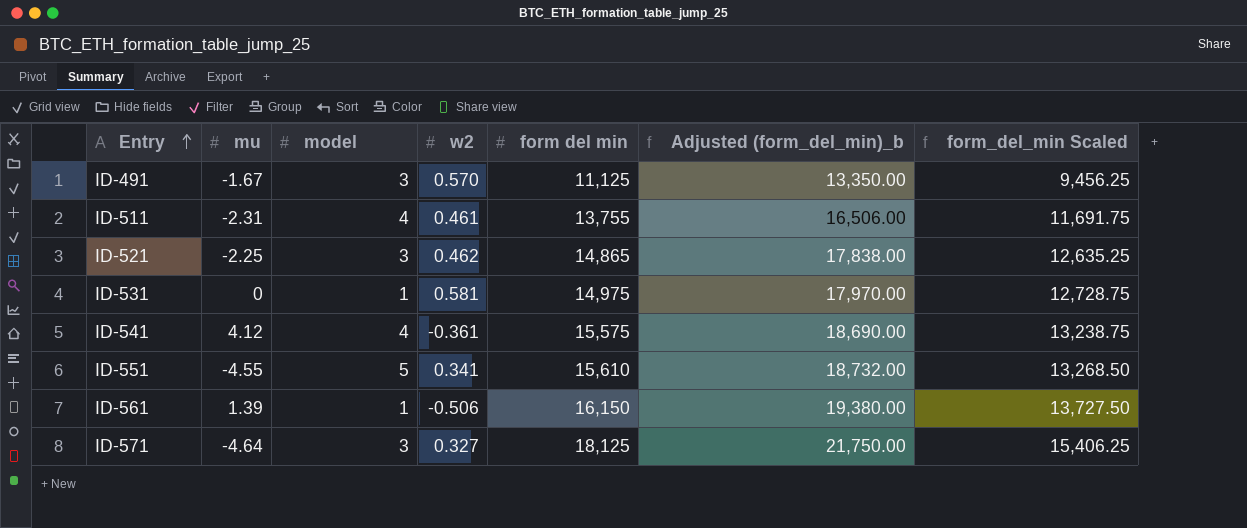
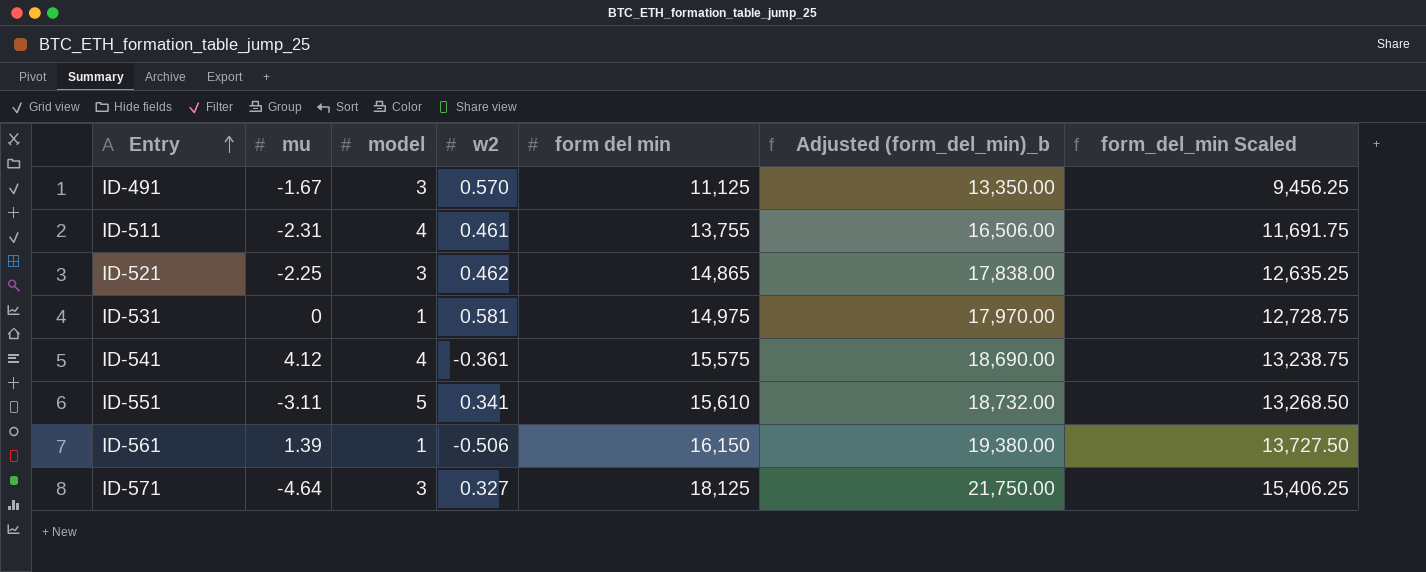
ID-551 | mu: -4.55 -> -3.11

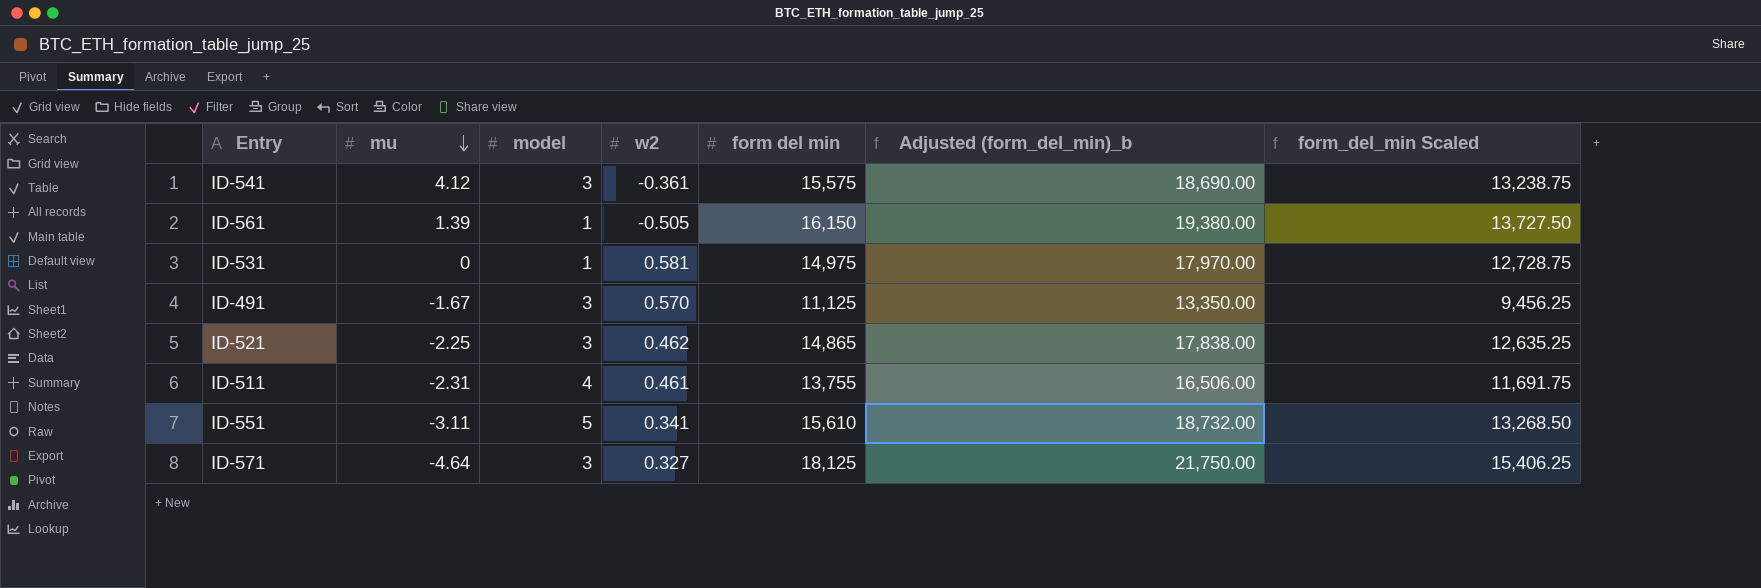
row order: Entry ascending -> mu descending
ID-541 | model: 4 -> 3
ID-561 | w2: -0.506 -> -0.505

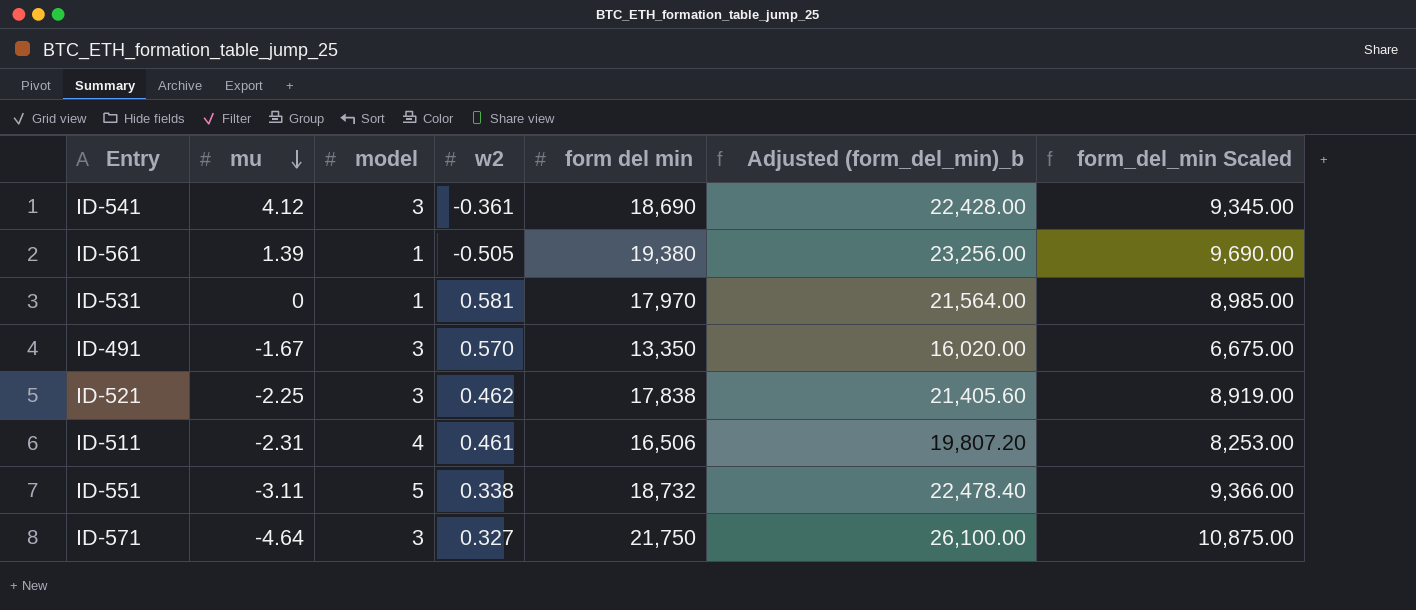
column form_del_min Scaled | formula: [form del min] * 0.85 -> [form del min] * 0.5
ID-541 | form del min: 15,575 -> 18,690
ID-541 | Adjusted (form_del_min)_b: 18,690.00 -> 22,428.00
ID-561 | form del min: 16,150 -> 19,380
ID-561 | Adjusted (form_del_min)_b: 19,380.00 -> 23,256.00
ID-531 | form del min: 14,975 -> 17,970
ID-531 | Adjusted (form_del_min)_b: 17,970.00 -> 21,564.00
ID-491 | form del min: 11,125 -> 13,350
ID-491 | Adjusted (form_del_min)_b: 13,350.00 -> 16,020.00
ID-521 | form del min: 14,865 -> 17,838
ID-521 | Adjusted (form_del_min)_b: 17,838.00 -> 21,405.60
ID-511 | form del min: 13,755 -> 16,506
ID-511 | Adjusted (form_del_min)_b: 16,506.00 -> 19,807.20
ID-551 | w2: 0.341 -> 0.338
ID-551 | form del min: 15,610 -> 18,732
ID-551 | Adjusted (form_del_min)_b: 18,732.00 -> 22,478.40
ID-571 | form del min: 18,125 -> 21,750
ID-571 | Adjusted (form_del_min)_b: 21,750.00 -> 26,100.00

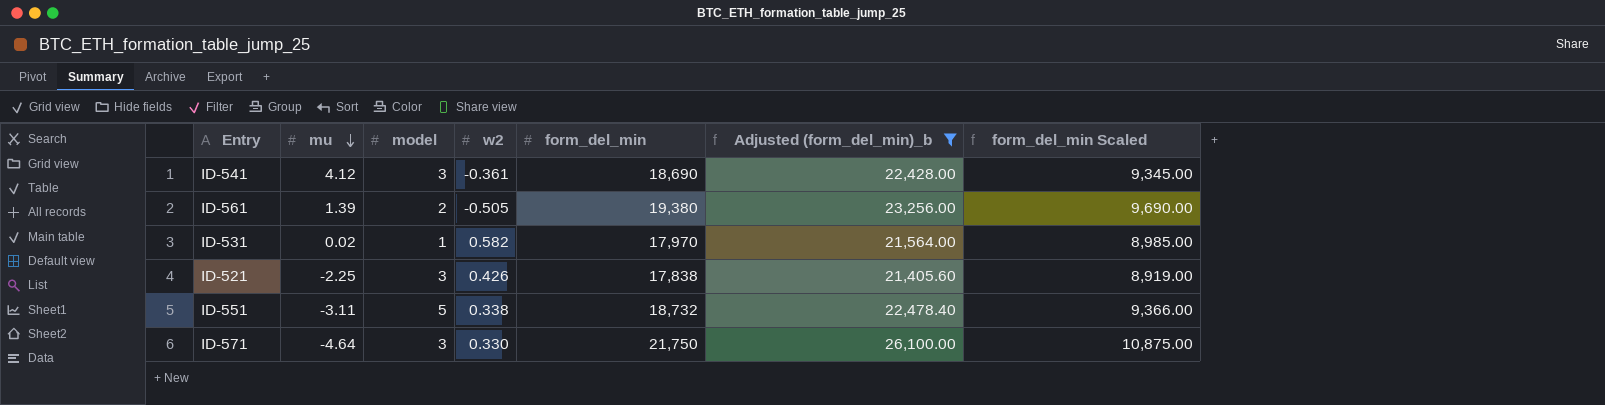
filter: none -> Adjusted (form_del_min)_b >= 21,405.60
column name: form del min -> form_del_min
ID-561 | model: 1 -> 2
ID-531 | mu: 0 -> 0.02
ID-531 | w2: 0.581 -> 0.582
ID-521 | w2: 0.462 -> 0.426
ID-571 | w2: 0.327 -> 0.330

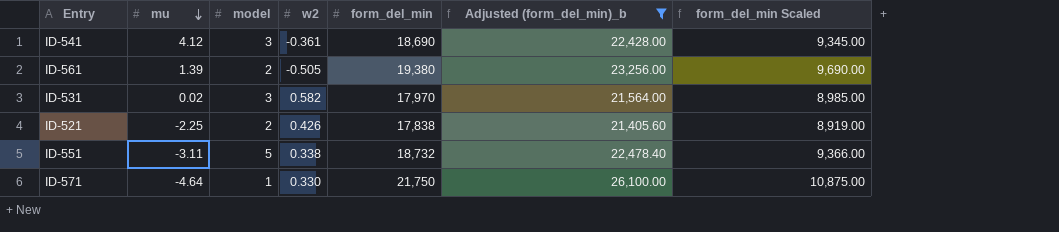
ID-531 | model: 1 -> 3
ID-521 | model: 3 -> 2
ID-571 | model: 3 -> 1

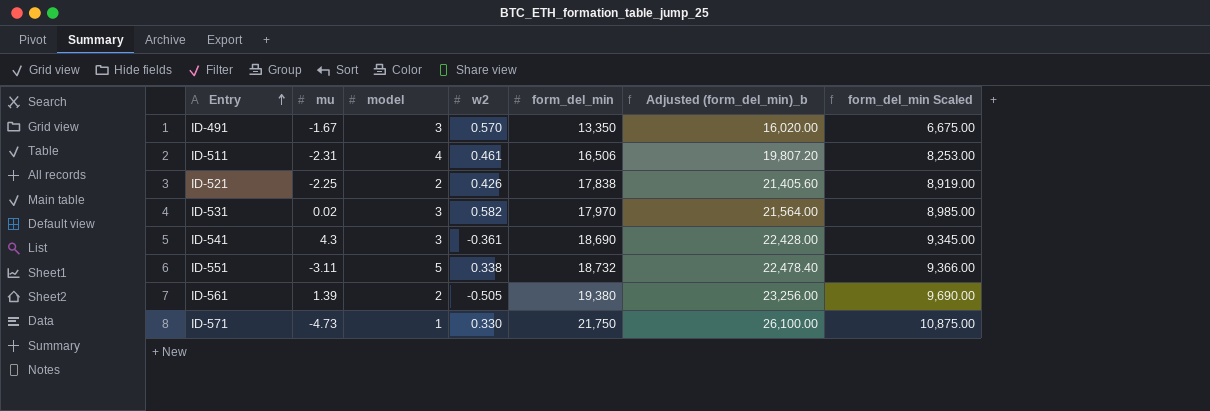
filter: Adjusted (form_del_min)_b >= 21,405.60 -> none
row order: mu descending -> Entry ascending
ID-541 | mu: 4.12 -> 4.3
ID-571 | mu: -4.64 -> -4.73

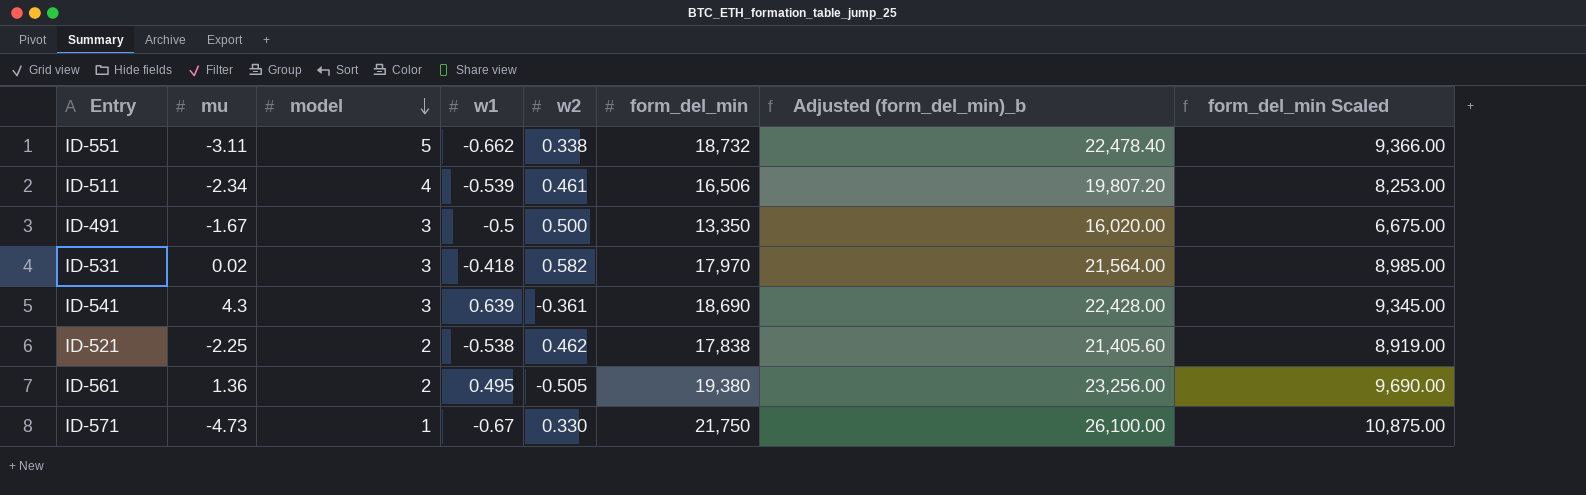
row order: Entry ascending -> model descending
column w1 | position: none -> 4
ID-511 | mu: -2.31 -> -2.34
ID-491 | w2: 0.570 -> 0.500
ID-521 | w2: 0.426 -> 0.462
ID-561 | mu: 1.39 -> 1.36

